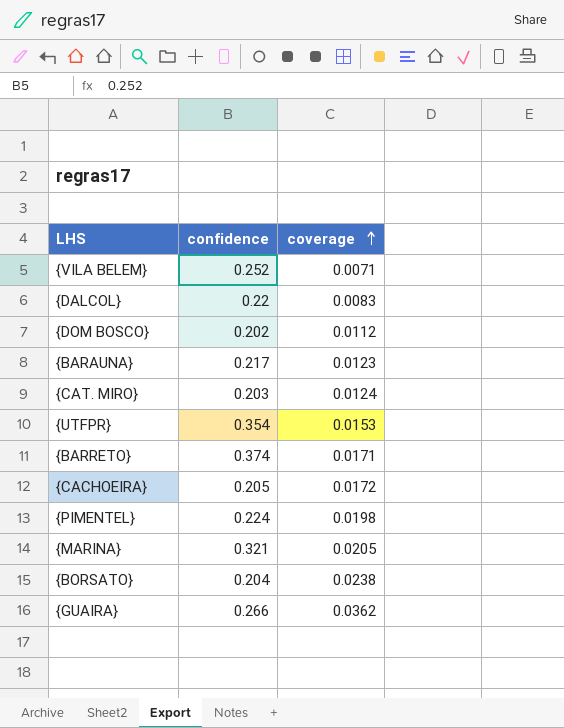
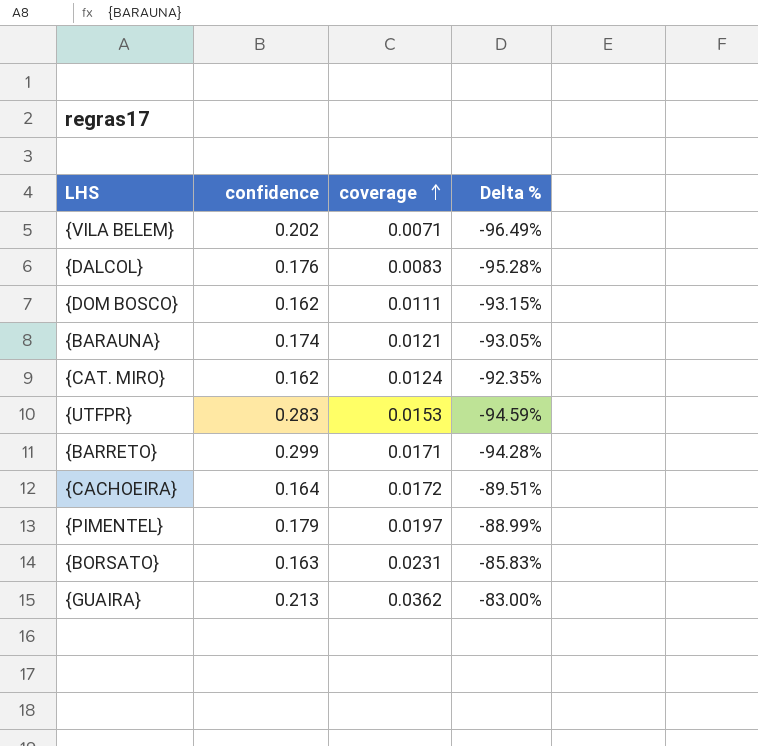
column Delta % | formula: none -> ([coverage] - [confidence]) / [confidence]
row {MARINA}: 0.321 | 0.0205 -> none
{VILA BELEM} | confidence: 0.252 -> 0.202
{DALCOL} | confidence: 0.22 -> 0.176
{DOM BOSCO} | confidence: 0.202 -> 0.162
{DOM BOSCO} | coverage: 0.0112 -> 0.0111
{BARAUNA} | confidence: 0.217 -> 0.174
{BARAUNA} | coverage: 0.0123 -> 0.0121
{CAT. MIRO} | confidence: 0.203 -> 0.162
{UTFPR} | confidence: 0.354 -> 0.283
{BARRETO} | confidence: 0.374 -> 0.299
{CACHOEIRA} | confidence: 0.205 -> 0.164
{PIMENTEL} | confidence: 0.224 -> 0.179
{PIMENTEL} | coverage: 0.0198 -> 0.0197
{BORSATO} | confidence: 0.204 -> 0.163
{BORSATO} | coverage: 0.0238 -> 0.0231
{GUAIRA} | confidence: 0.266 -> 0.213

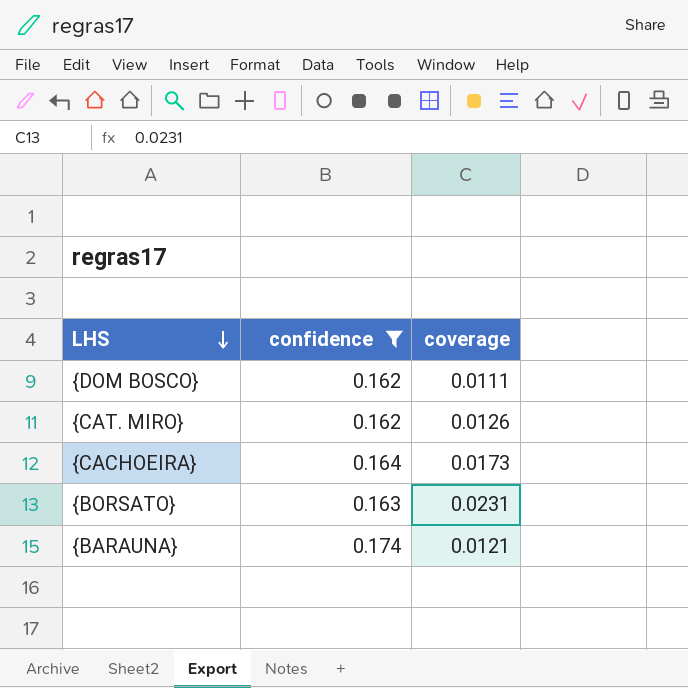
filter: none -> confidence <= 0.174
row order: coverage ascending -> LHS descending
column Delta % | formula: ([coverage] - [confidence]) / [confidence] -> none
{CAT. MIRO} | coverage: 0.0124 -> 0.0126
{CACHOEIRA} | coverage: 0.0172 -> 0.0173

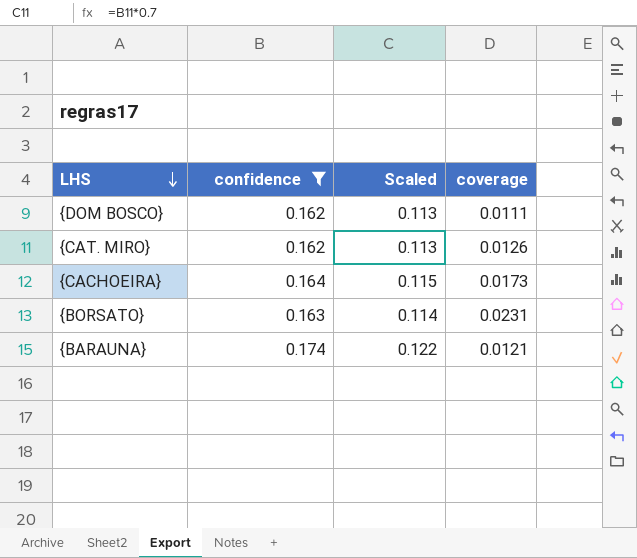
column Scaled | formula: none -> [confidence] * 0.7

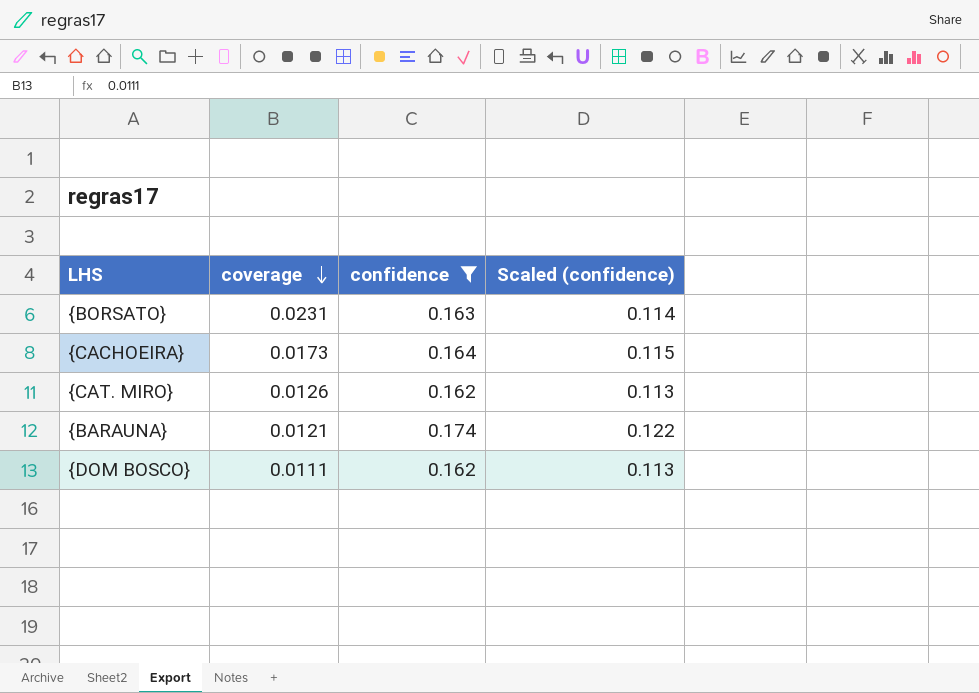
row order: LHS descending -> coverage descending
column coverage | position: 4 -> 2
column name: Scaled -> Scaled (confidence)

